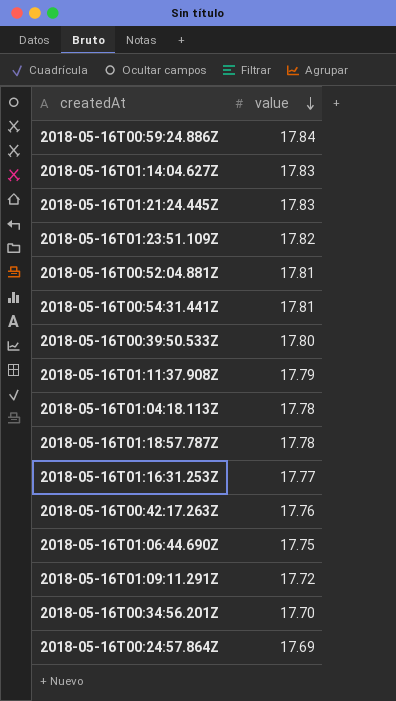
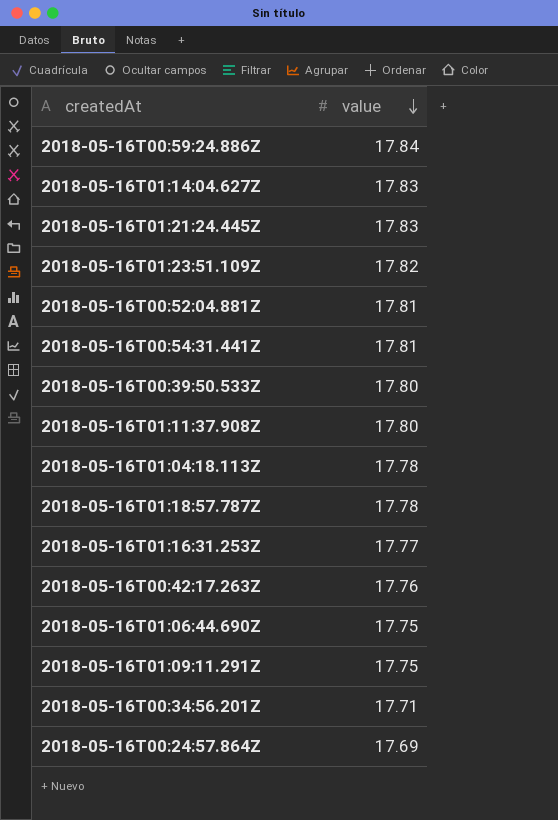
2018-05-16T01:11:37.908Z | value: 17.79 -> 17.80
2018-05-16T01:09:11.291Z | value: 17.72 -> 17.75
2018-05-16T00:34:56.201Z | value: 17.70 -> 17.71

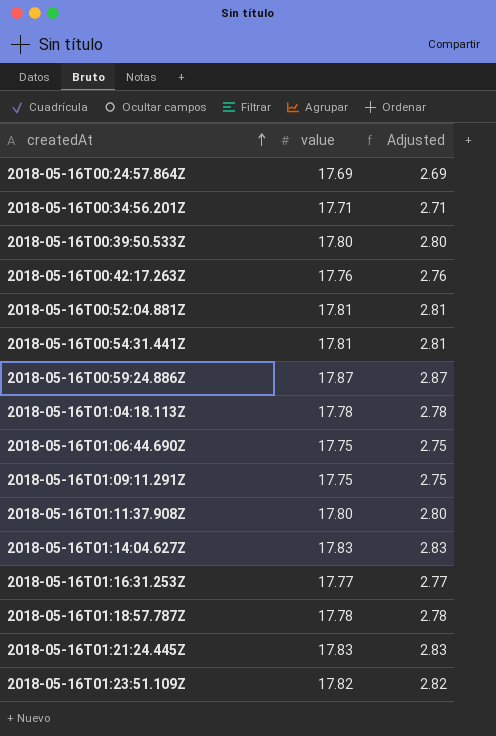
row order: value descending -> createdAt ascending
column Adjusted | formula: none -> [value] - 15
2018-05-16T00:59:24.886Z | value: 17.84 -> 17.87

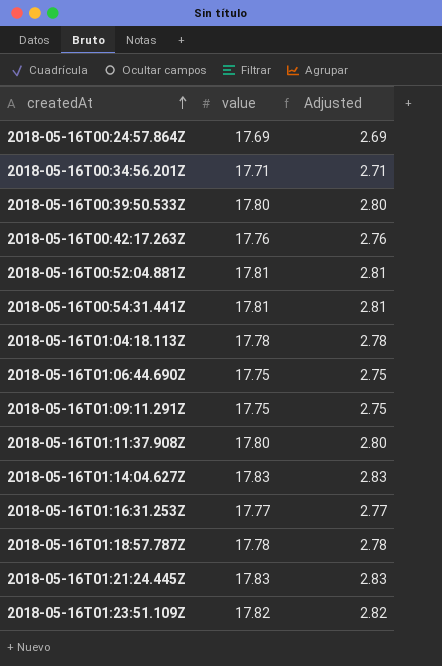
row 2018-05-16T00:59:24.886Z: 17.87 | 2.87 -> none

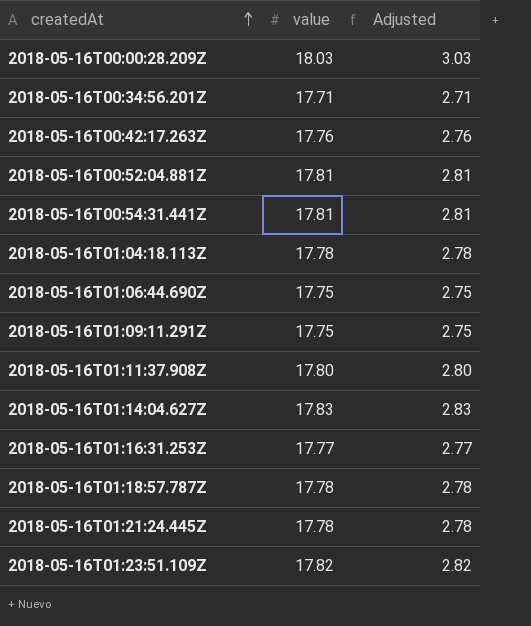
row 2018-05-16T00:24:57.864Z: 17.69 | 2.69 -> none
row 2018-05-16T00:39:50.533Z: 17.80 | 2.80 -> none
row 2018-05-16T00:00:28.209Z: none -> 18.03 | 3.03
2018-05-16T01:21:24.445Z | value: 17.83 -> 17.78
2018-05-16T01:21:24.445Z | Adjusted: 2.83 -> 2.78

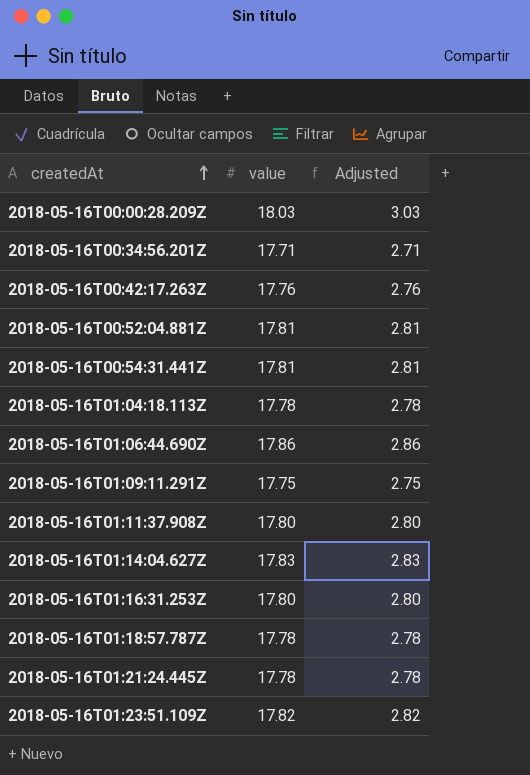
2018-05-16T01:06:44.690Z | value: 17.75 -> 17.86
2018-05-16T01:06:44.690Z | Adjusted: 2.75 -> 2.86
2018-05-16T01:16:31.253Z | value: 17.77 -> 17.80
2018-05-16T01:16:31.253Z | Adjusted: 2.77 -> 2.80

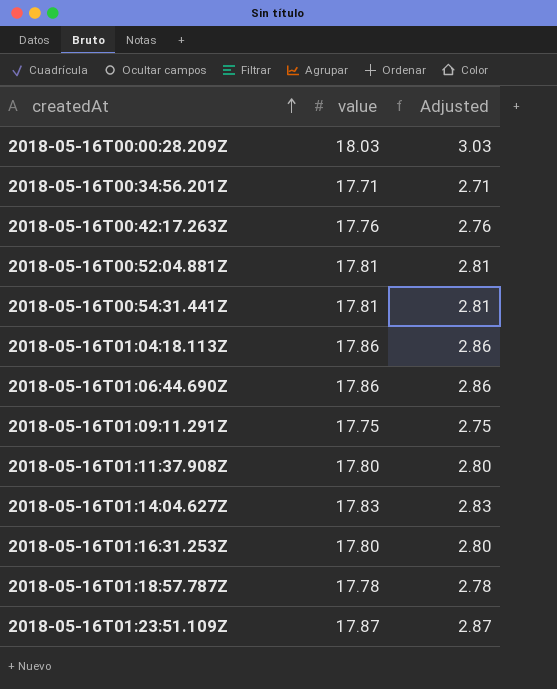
row 2018-05-16T01:21:24.445Z: 17.78 | 2.78 -> none
2018-05-16T01:04:18.113Z | value: 17.78 -> 17.86
2018-05-16T01:04:18.113Z | Adjusted: 2.78 -> 2.86
2018-05-16T01:23:51.109Z | value: 17.82 -> 17.87
2018-05-16T01:23:51.109Z | Adjusted: 2.82 -> 2.87

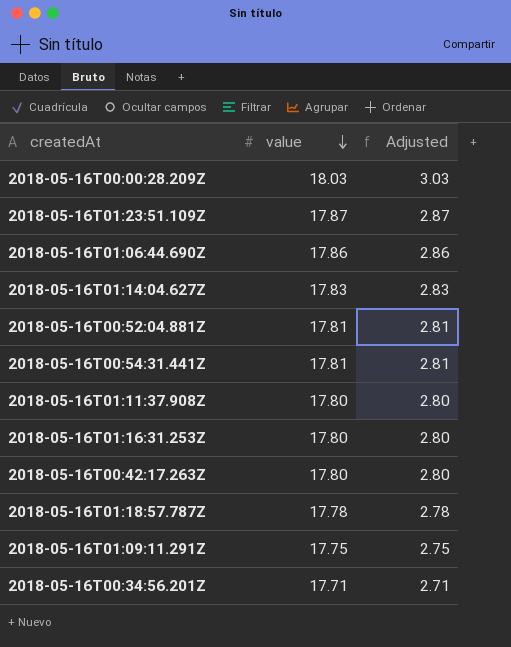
row order: createdAt ascending -> value descending
row 2018-05-16T01:04:18.113Z: 17.86 | 2.86 -> none
2018-05-16T00:42:17.263Z | value: 17.76 -> 17.80
2018-05-16T00:42:17.263Z | Adjusted: 2.76 -> 2.80

